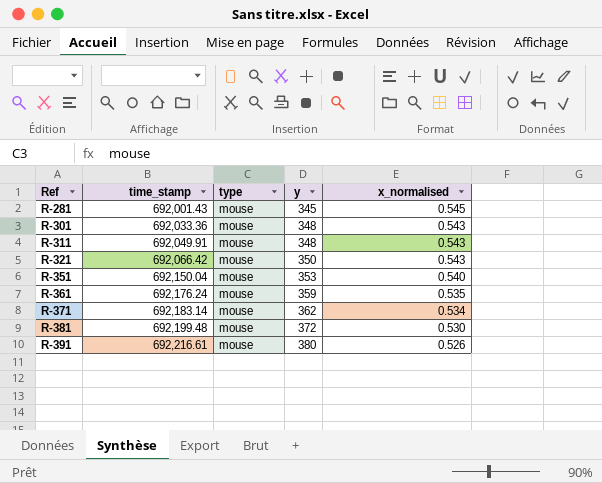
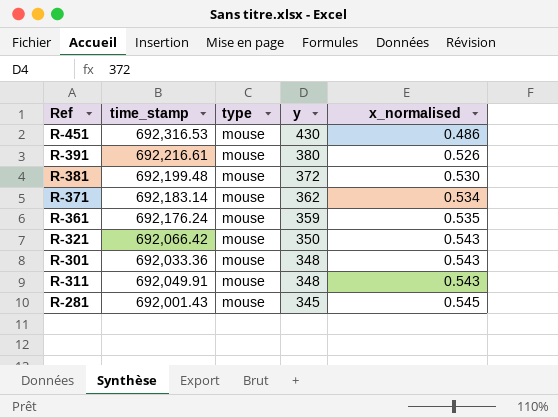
row order: Ref ascending -> y descending
row R-351: 692,150.04 | mouse | 353 | 0.540 -> none
row R-451: none -> 692,316.53 | mouse | 430 | 0.486

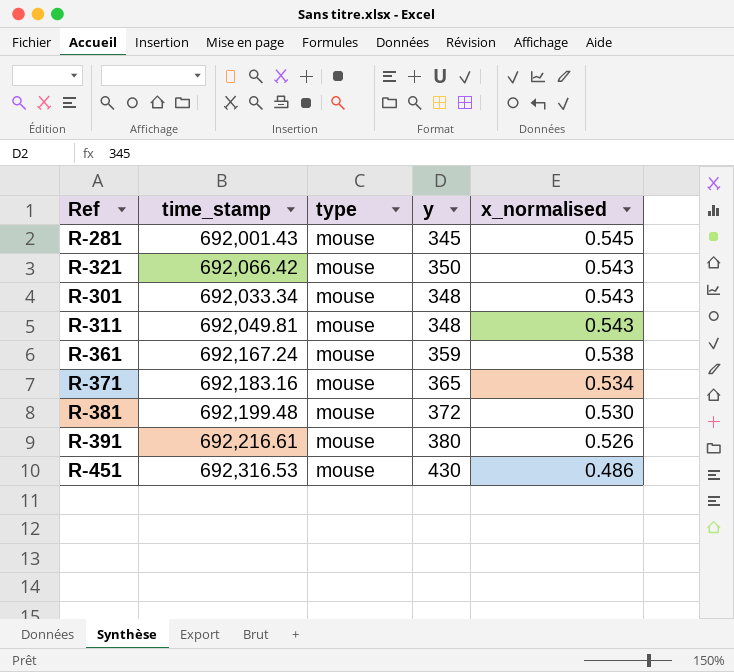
row order: y descending -> x_normalised descending
R-301 | time_stamp: 692,033.36 -> 692,033.34
R-311 | time_stamp: 692,049.91 -> 692,049.81
R-361 | time_stamp: 692,176.24 -> 692,167.24
R-361 | x_normalised: 0.535 -> 0.538
R-371 | time_stamp: 692,183.14 -> 692,183.16
R-371 | y: 362 -> 365

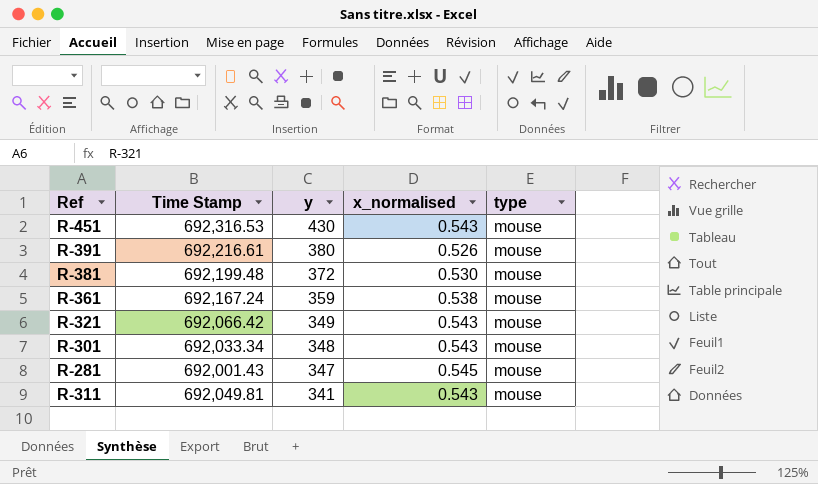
row order: x_normalised descending -> y descending
column name: time_stamp -> Time Stamp
column type | position: 3 -> 5
row R-371: 692,183.16 | mouse | 365 | 0.534 -> none
R-451 | x_normalised: 0.486 -> 0.543
R-321 | y: 350 -> 349
R-281 | y: 345 -> 347
R-311 | y: 348 -> 341

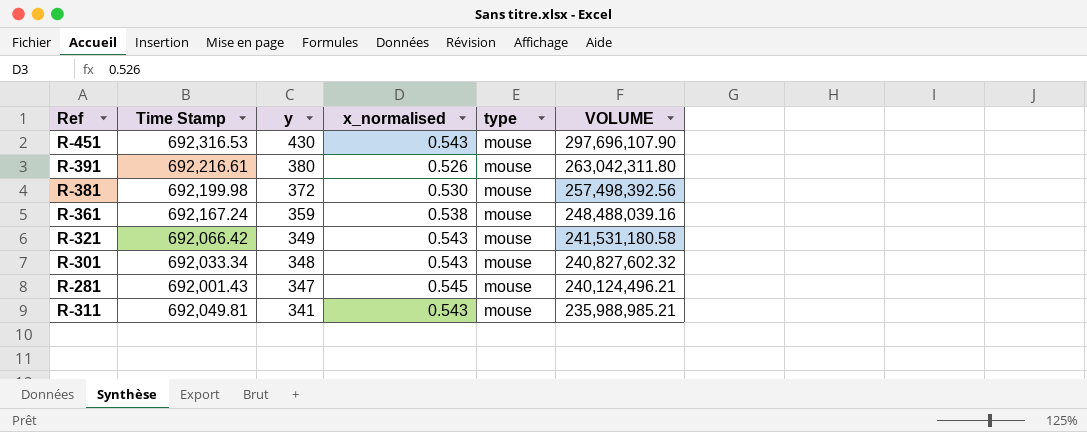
column VOLUME | formula: none -> [Time Stamp] * [y]
R-381 | Time Stamp: 692,199.48 -> 692,199.98

